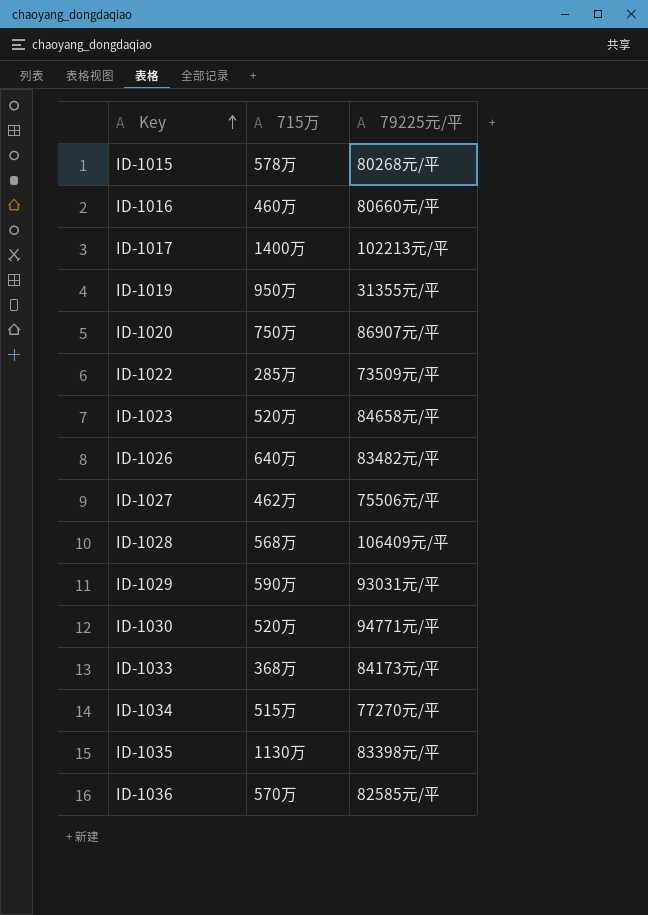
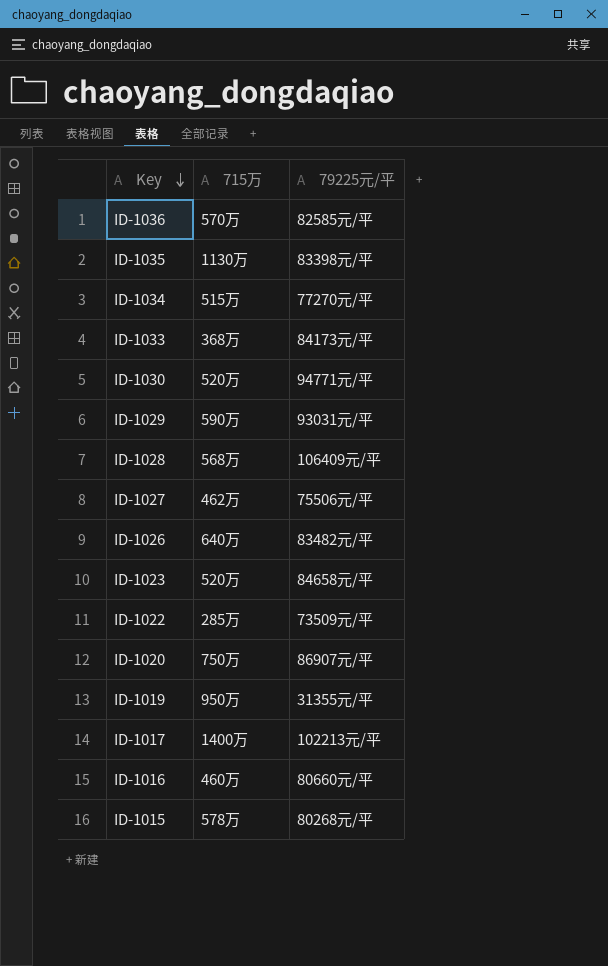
row order: Key ascending -> Key descending

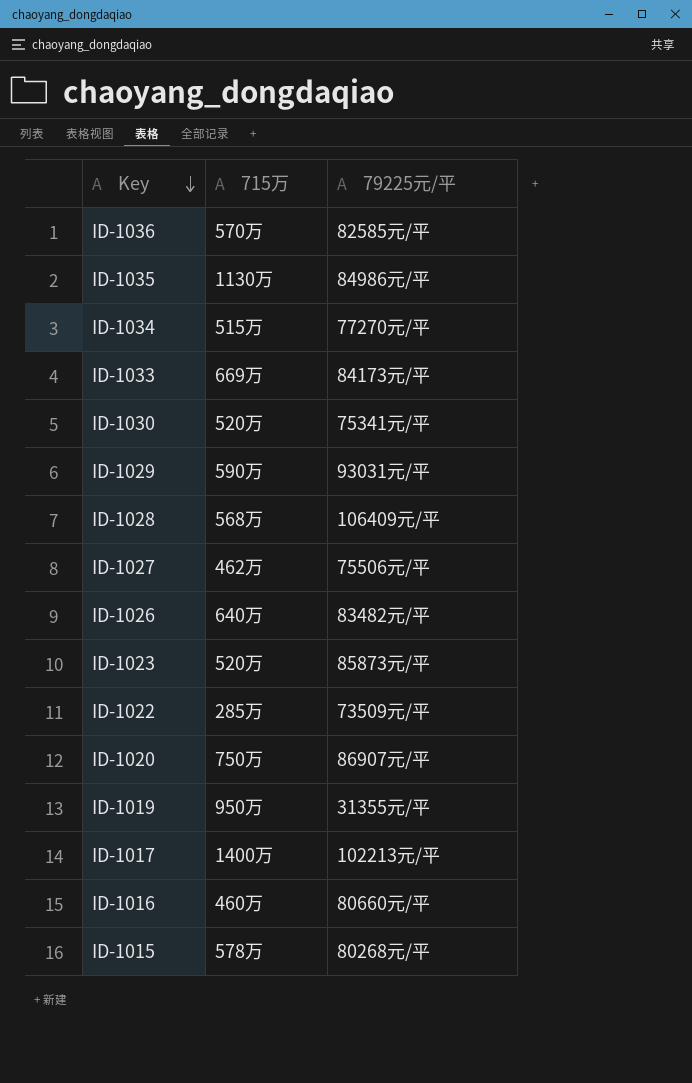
ID-1035 | 79225元/平: 83398元/平 -> 84986元/平
ID-1033 | 715万: 368万 -> 669万
ID-1030 | 79225元/平: 94771元/平 -> 75341元/平
ID-1023 | 79225元/平: 84658元/平 -> 85873元/平

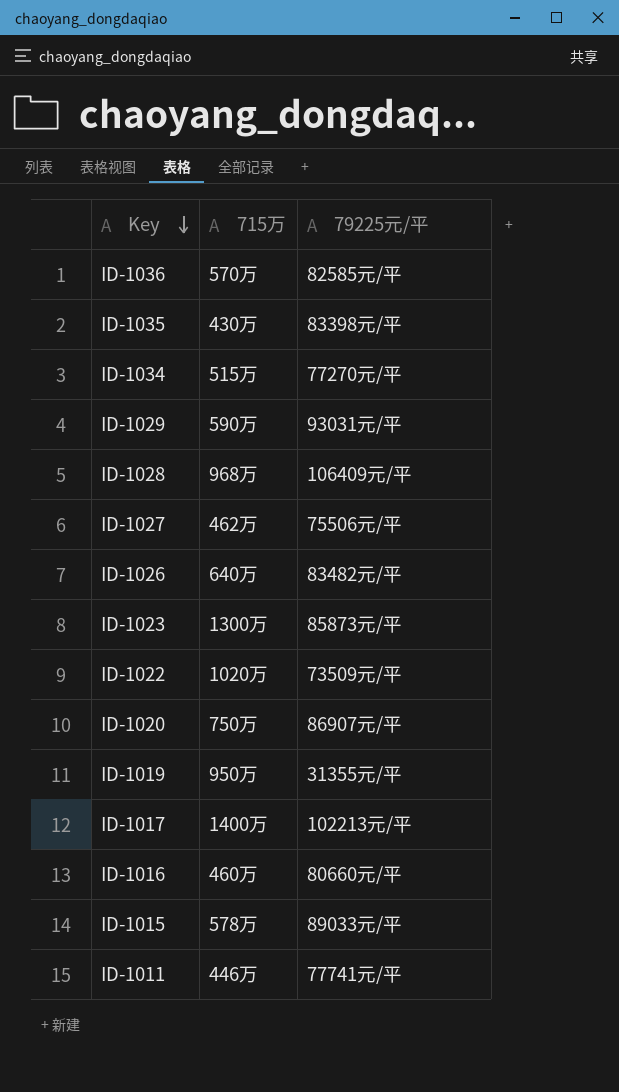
row ID-1033: 669万 | 84173元/平 -> none
row ID-1030: 520万 | 75341元/平 -> none
ID-1035 | 715万: 1130万 -> 430万
ID-1035 | 79225元/平: 84986元/平 -> 83398元/平
ID-1028 | 715万: 568万 -> 968万
ID-1023 | 715万: 520万 -> 1300万
ID-1022 | 715万: 285万 -> 1020万
ID-1015 | 79225元/平: 80268元/平 -> 89033元/平
row ID-1011: none -> 446万 | 77741元/平

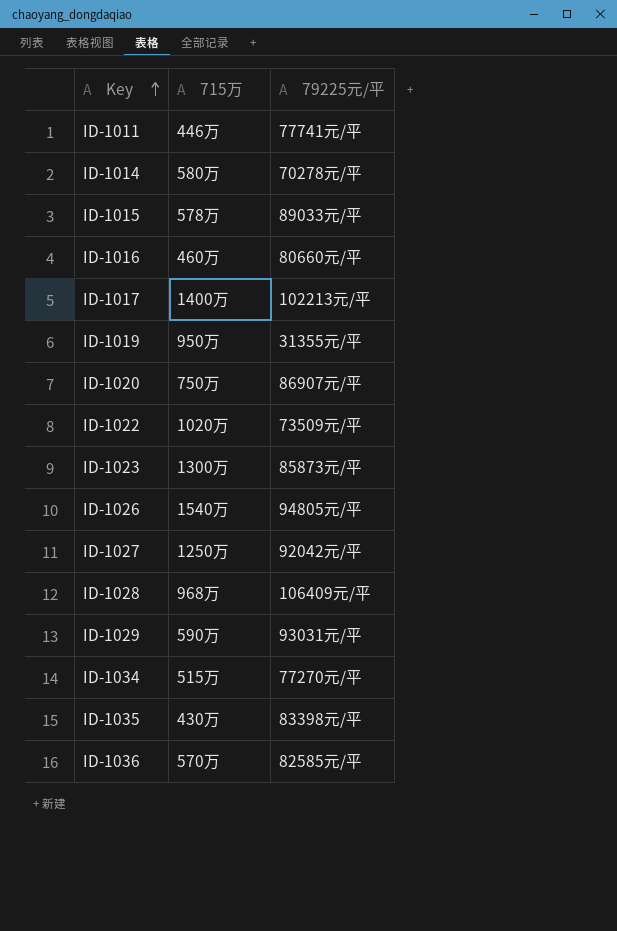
row order: Key descending -> Key ascending
row ID-1014: none -> 580万 | 70278元/平
ID-1026 | 715万: 640万 -> 1540万
ID-1026 | 79225元/平: 83482元/平 -> 94805元/平
ID-1027 | 715万: 462万 -> 1250万
ID-1027 | 79225元/平: 75506元/平 -> 92042元/平

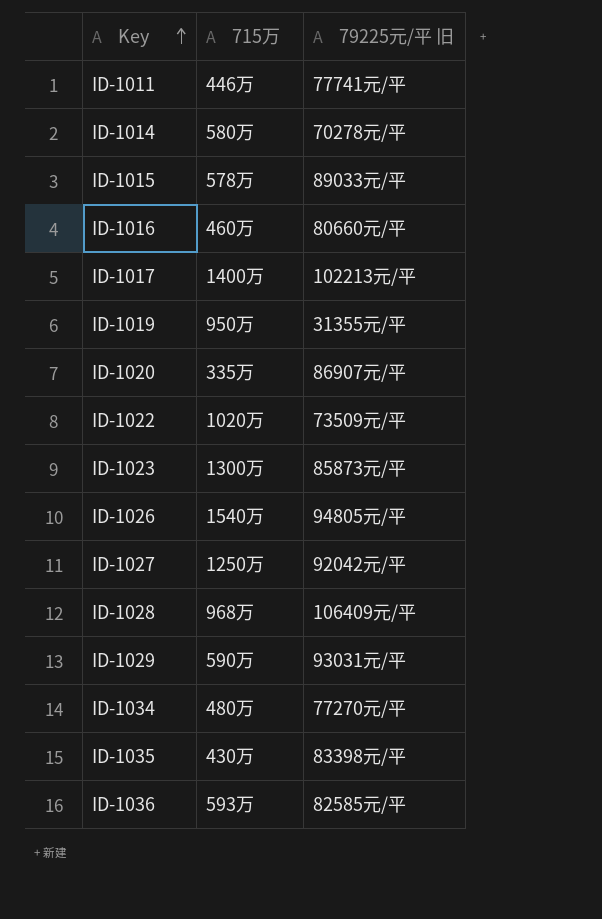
column name: 79225元/平 -> 79225元/平 旧
ID-1020 | 715万: 750万 -> 335万
ID-1034 | 715万: 515万 -> 480万
ID-1036 | 715万: 570万 -> 593万

